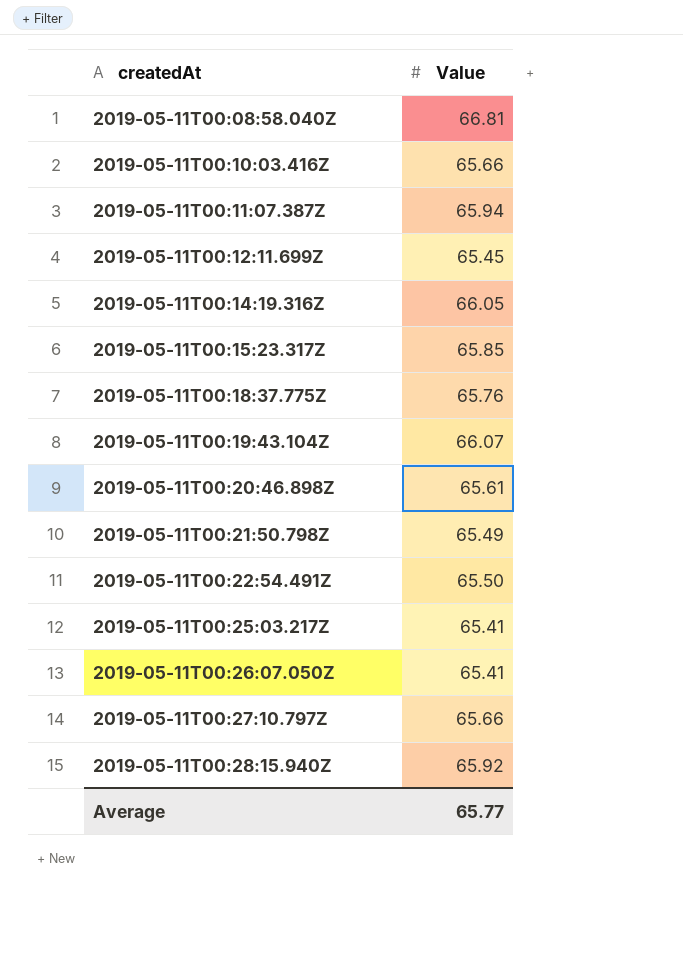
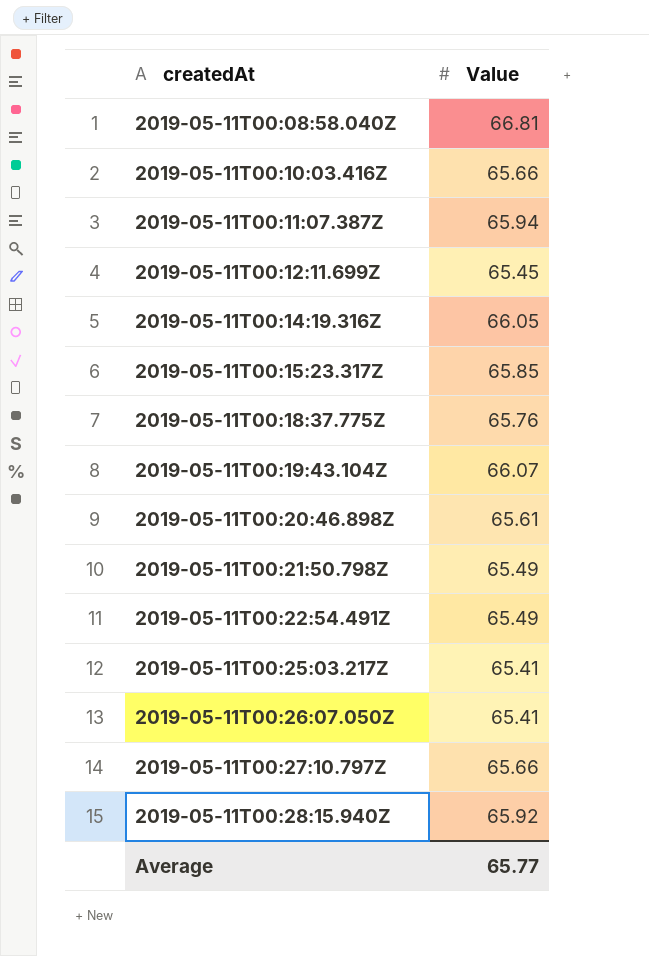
2019-05-11T00:22:54.491Z | Value: 65.50 -> 65.49

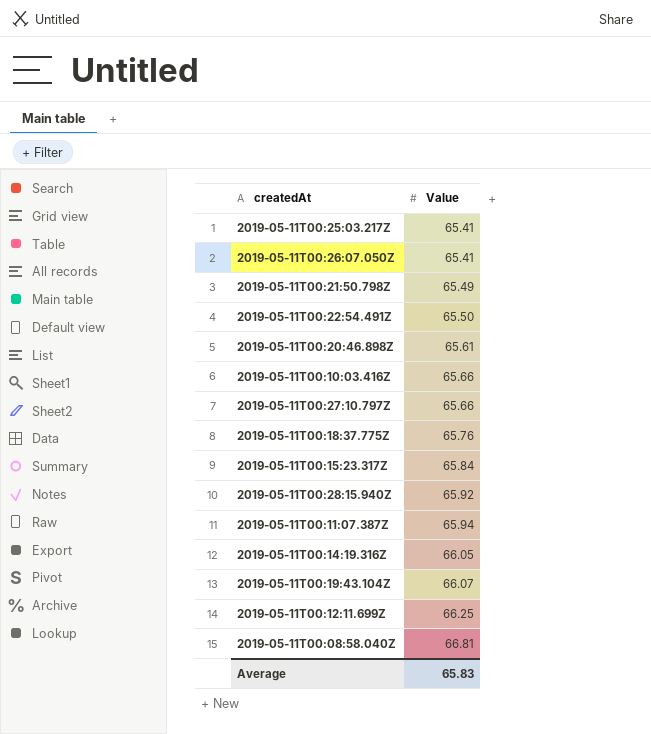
row order: createdAt ascending -> Value ascending
2019-05-11T00:22:54.491Z | Value: 65.49 -> 65.50
2019-05-11T00:15:23.317Z | Value: 65.85 -> 65.84
2019-05-11T00:12:11.699Z | Value: 65.45 -> 66.25
Average | Value: 65.77 -> 65.83

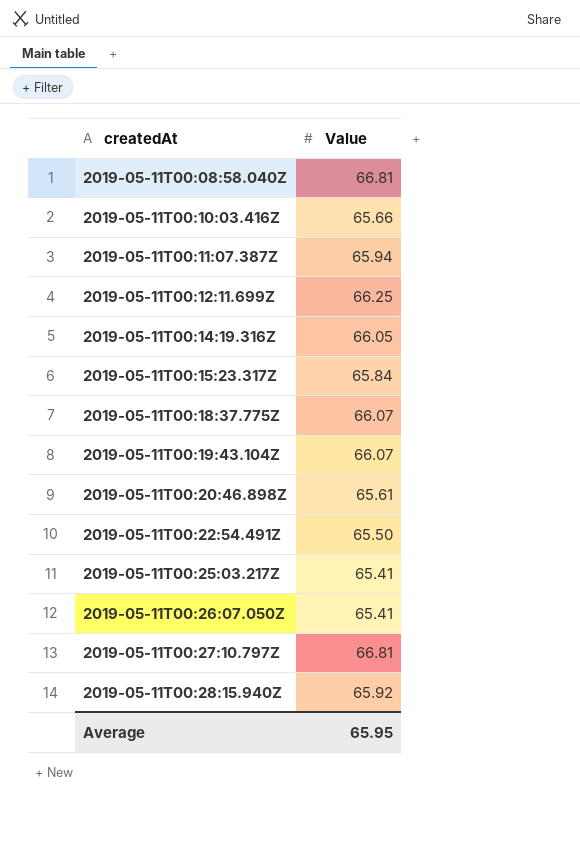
row order: Value ascending -> createdAt ascending
row 2019-05-11T00:21:50.798Z: 65.49 -> none
2019-05-11T00:18:37.775Z | Value: 65.76 -> 66.07
2019-05-11T00:27:10.797Z | Value: 65.66 -> 66.81
Average | Value: 65.83 -> 65.95

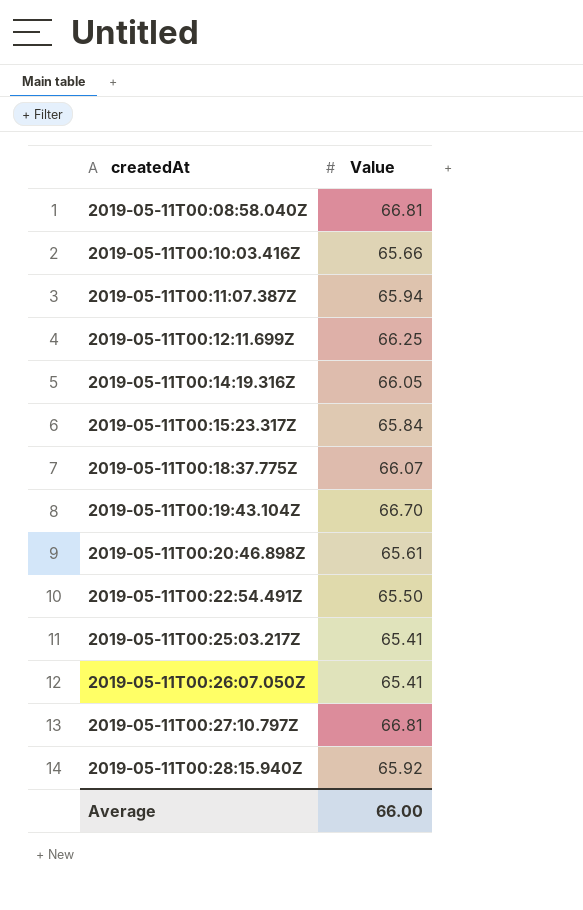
2019-05-11T00:19:43.104Z | Value: 66.07 -> 66.70
Average | Value: 65.95 -> 66.00

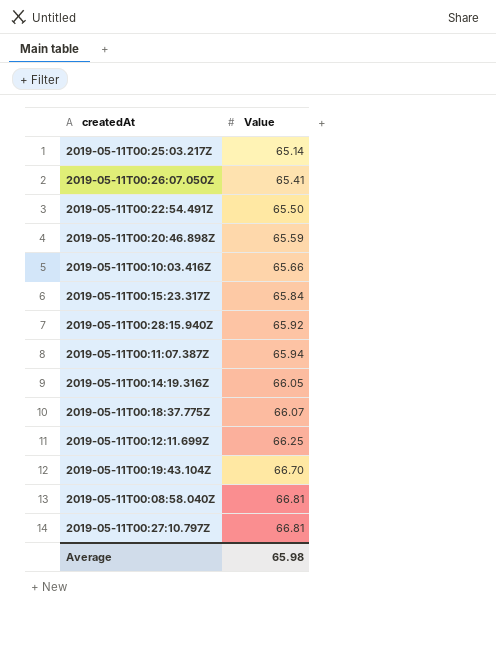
row order: createdAt ascending -> Value ascending
2019-05-11T00:25:03.217Z | Value: 65.41 -> 65.14
2019-05-11T00:20:46.898Z | Value: 65.61 -> 65.59
Average | Value: 66.00 -> 65.98

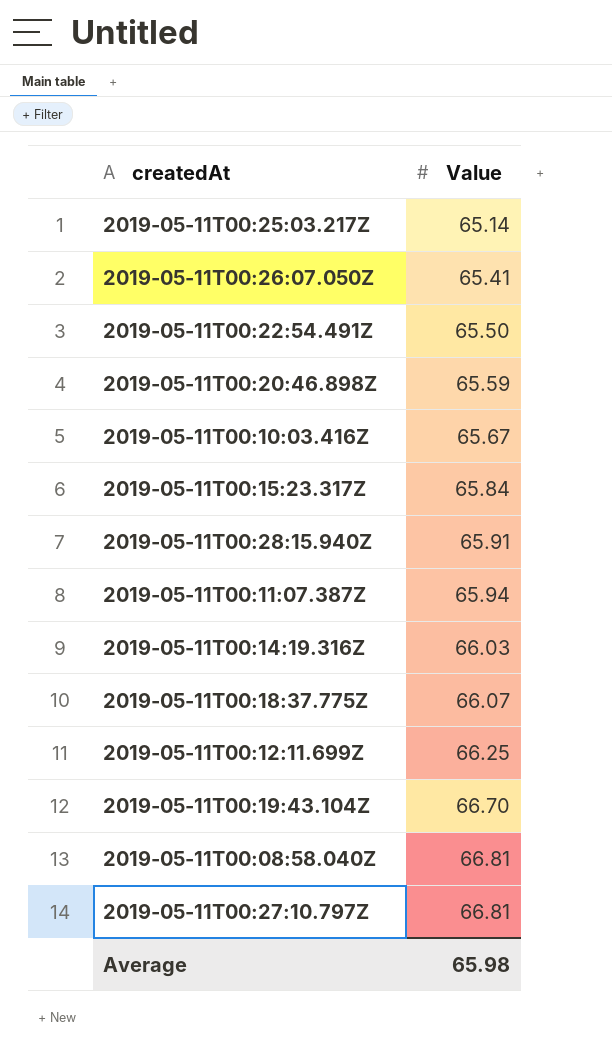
2019-05-11T00:10:03.416Z | Value: 65.66 -> 65.67
2019-05-11T00:28:15.940Z | Value: 65.92 -> 65.91
2019-05-11T00:14:19.316Z | Value: 66.05 -> 66.03

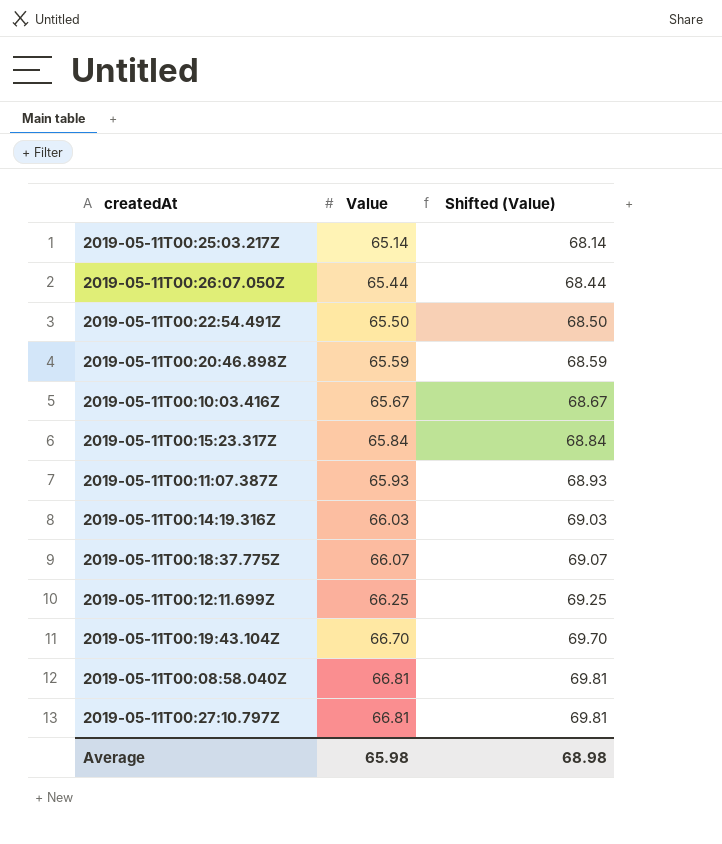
column Shifted (Value) | formula: none -> [Value] + 3
row 2019-05-11T00:28:15.940Z: 65.91 -> none
2019-05-11T00:26:07.050Z | Value: 65.41 -> 65.44
2019-05-11T00:11:07.387Z | Value: 65.94 -> 65.93

